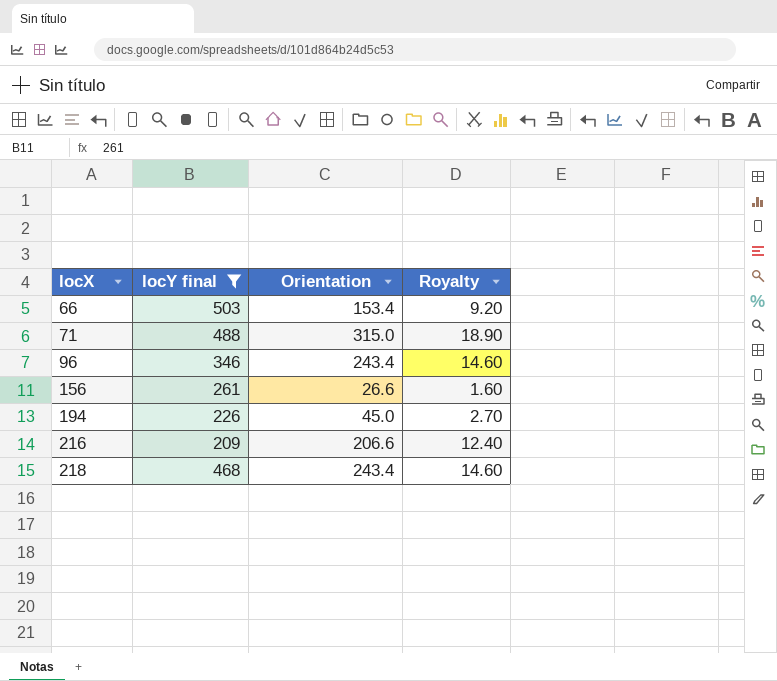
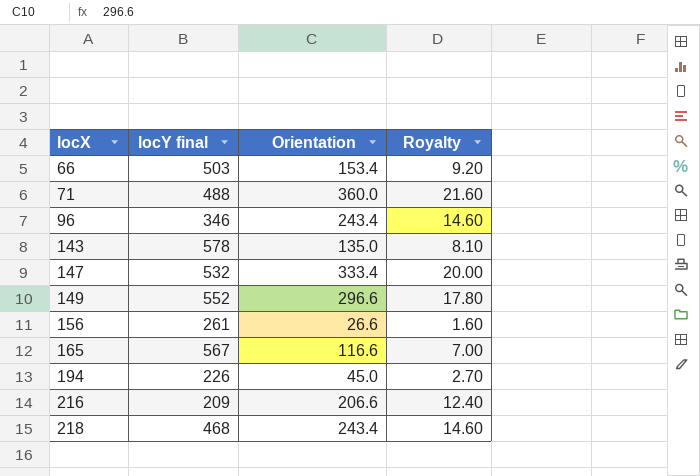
filter: locY final <= 503 -> none
71 | Orientation: 315.0 -> 360.0
71 | Royalty: 18.90 -> 21.60

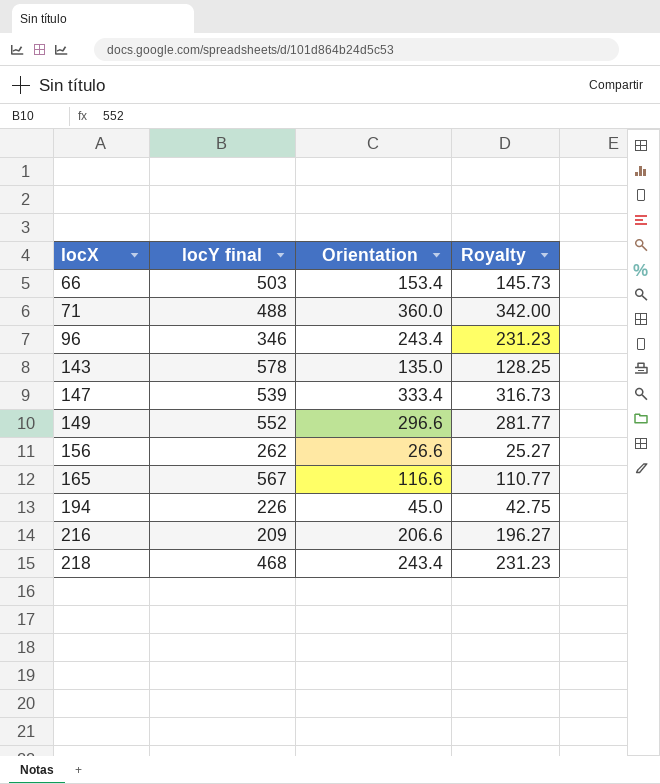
column Royalty | formula: [Orientation] * 0.06 -> [Orientation] * 0.95
147 | locY final: 532 -> 539
156 | locY final: 261 -> 262

